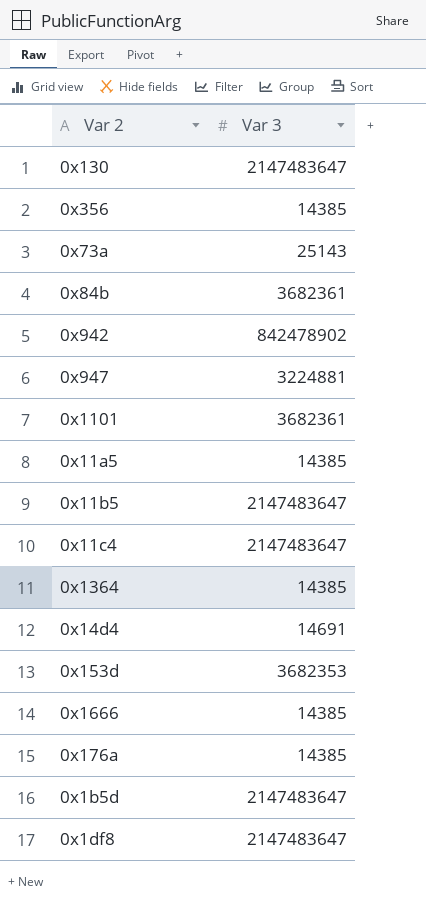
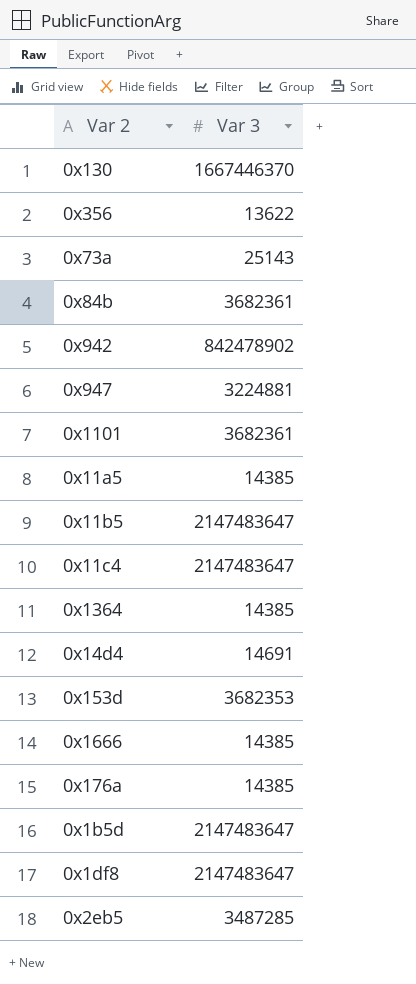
0x130 | Var 3: 2147483647 -> 1667446370
0x356 | Var 3: 14385 -> 13622
row 0x2eb5: none -> 3487285

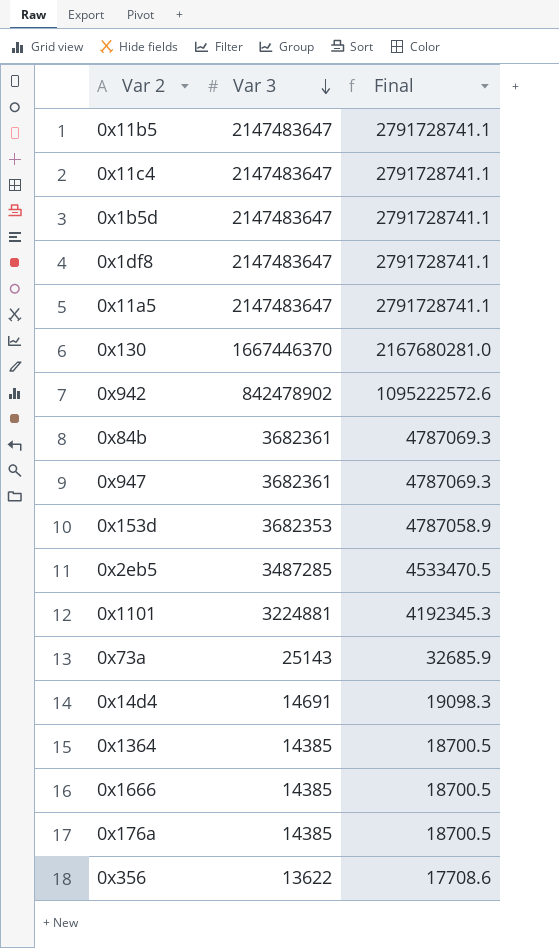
row order: none -> Var 3 descending
column Final | formula: none -> [Var 3] * 1.3
0x11a5 | Var 3: 14385 -> 2147483647
0x947 | Var 3: 3224881 -> 3682361
0x1101 | Var 3: 3682361 -> 3224881

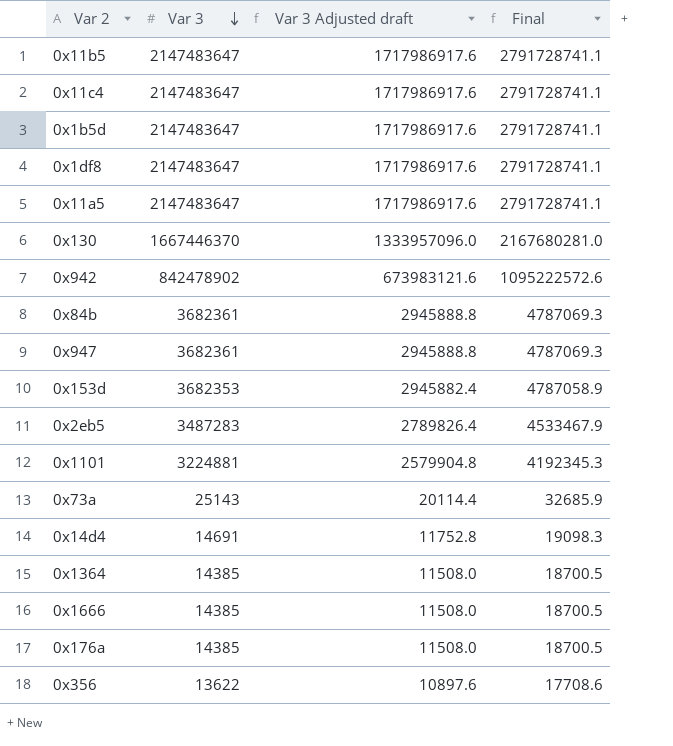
column Var 3 Adjusted draft | formula: none -> [Var 3] * 0.8
0x2eb5 | Var 3: 3487285 -> 3487283
0x2eb5 | Final: 4533470.5 -> 4533467.9

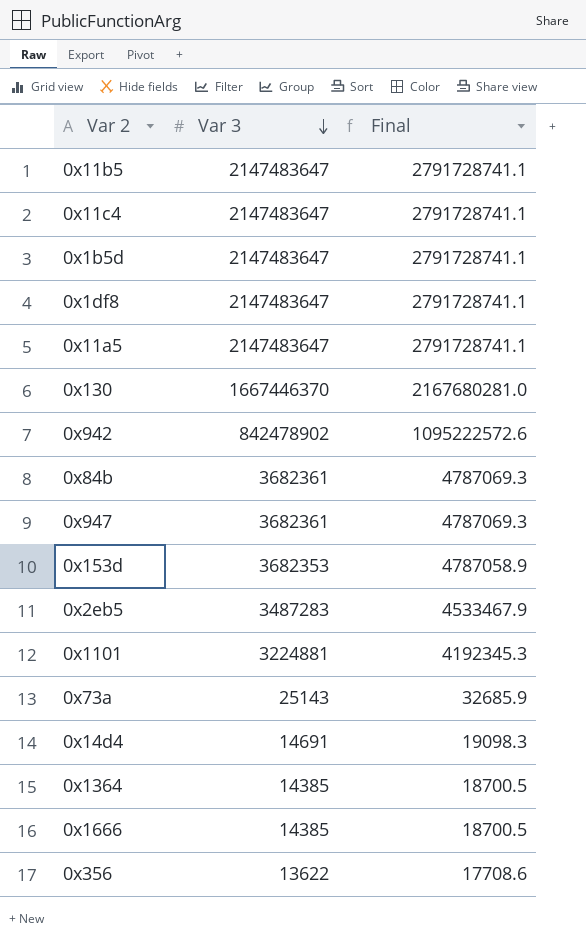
column Var 3 Adjusted draft | formula: [Var 3] * 0.8 -> none
row 0x176a: 14385 | 11508.0 | 18700.5 -> none

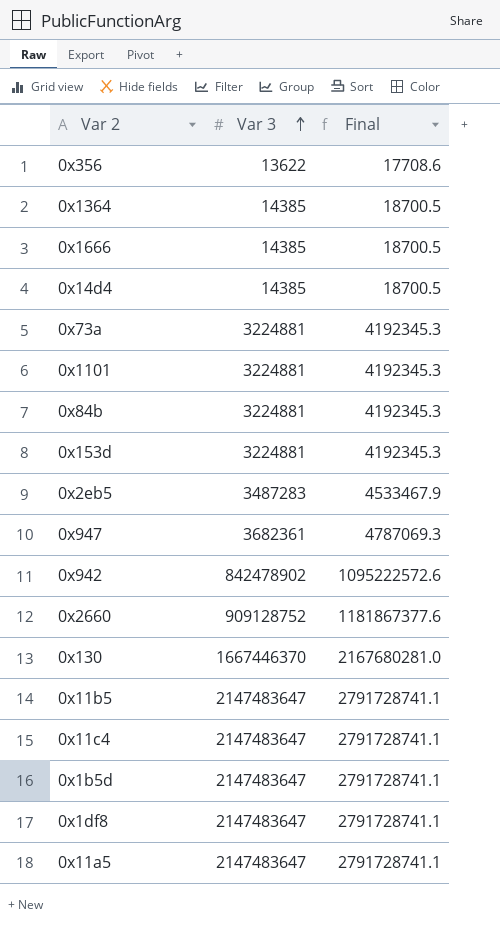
row order: Var 3 descending -> Var 3 ascending
0x14d4 | Var 3: 14691 -> 14385
0x14d4 | Final: 19098.3 -> 18700.5
0x73a | Var 3: 25143 -> 3224881
0x73a | Final: 32685.9 -> 4192345.3
0x84b | Var 3: 3682361 -> 3224881
0x84b | Final: 4787069.3 -> 4192345.3
0x153d | Var 3: 3682353 -> 3224881
0x153d | Final: 4787058.9 -> 4192345.3
row 0x2660: none -> 909128752 | 1181867377.6

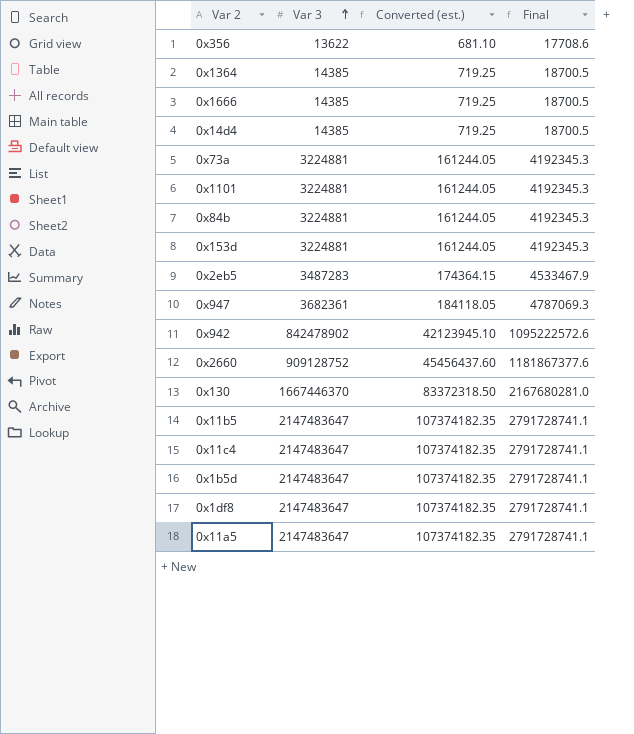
column Converted (est.) | formula: none -> [Var 3] * 0.05

